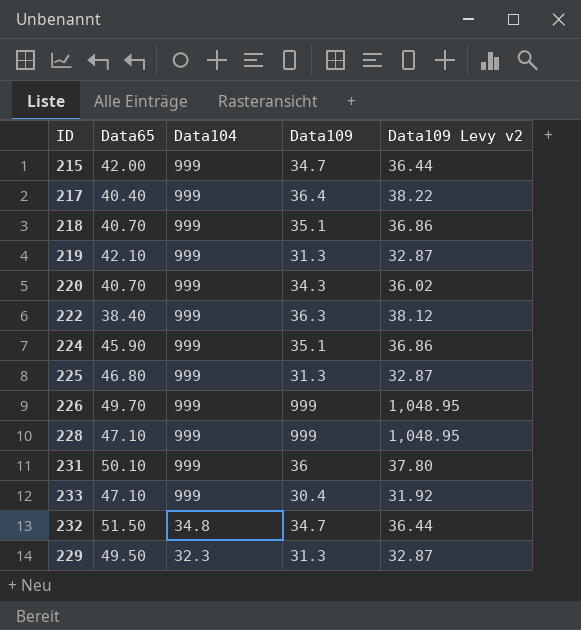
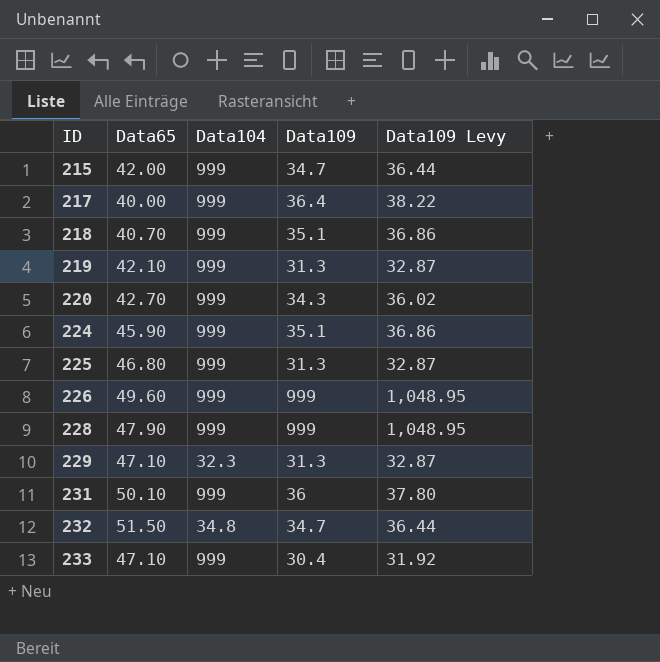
row order: Data104 descending -> ID ascending
column name: Data109 Levy v2 -> Data109 Levy
row 222: 38.40 | 999 | 36.3 | 38.12 -> none
217 | Data65: 40.40 -> 40.00
220 | Data65: 40.70 -> 42.70
226 | Data65: 49.70 -> 49.60
228 | Data65: 47.10 -> 47.90
229 | Data65: 49.50 -> 47.10

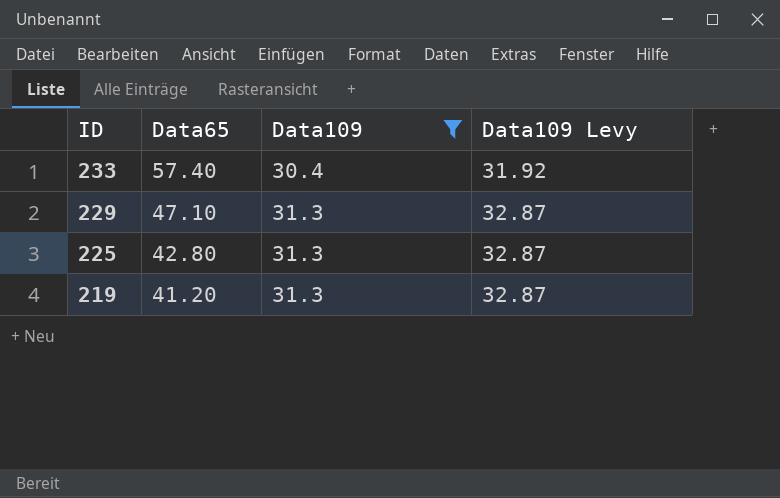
filter: none -> Data109 <= 31.3
row order: ID ascending -> ID descending
column Data104 | position: 3 -> none
233 | Data65: 47.10 -> 57.40
225 | Data65: 46.80 -> 42.80
219 | Data65: 42.10 -> 41.20

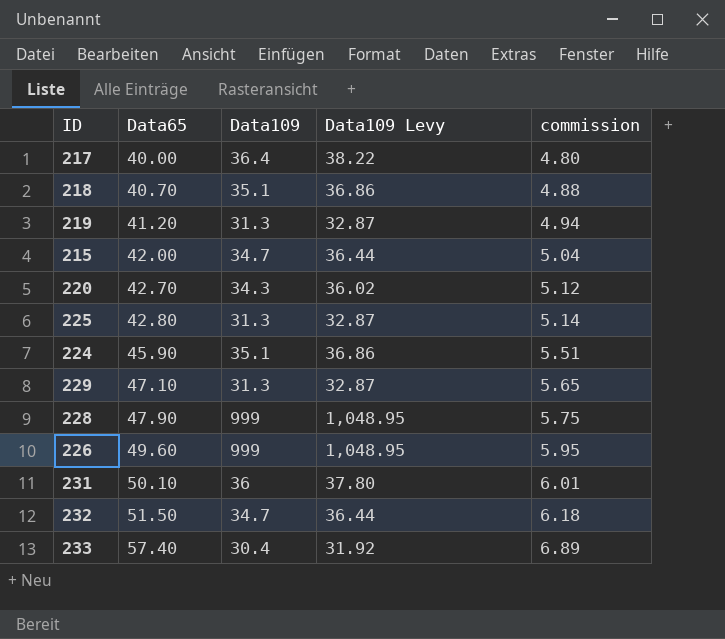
filter: Data109 <= 31.3 -> none
row order: ID descending -> Data65 ascending
column commission | formula: none -> [Data65] * 0.12

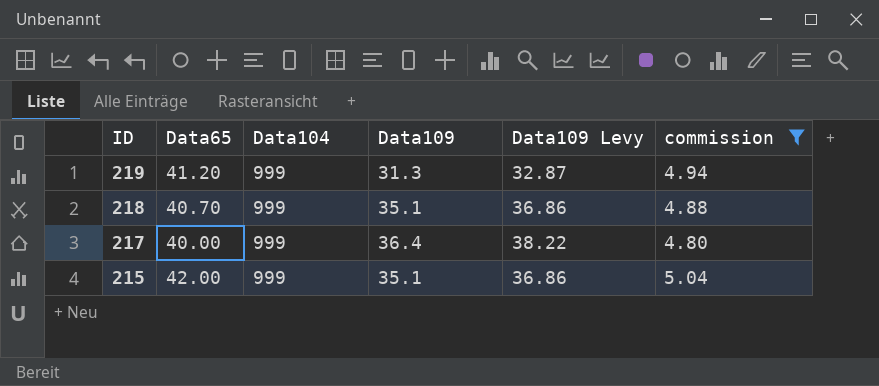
filter: none -> commission <= 5.04
row order: Data65 ascending -> ID descending
column Data104 | position: none -> 3
215 | Data109: 34.7 -> 35.1
215 | Data109 Levy: 36.44 -> 36.86

